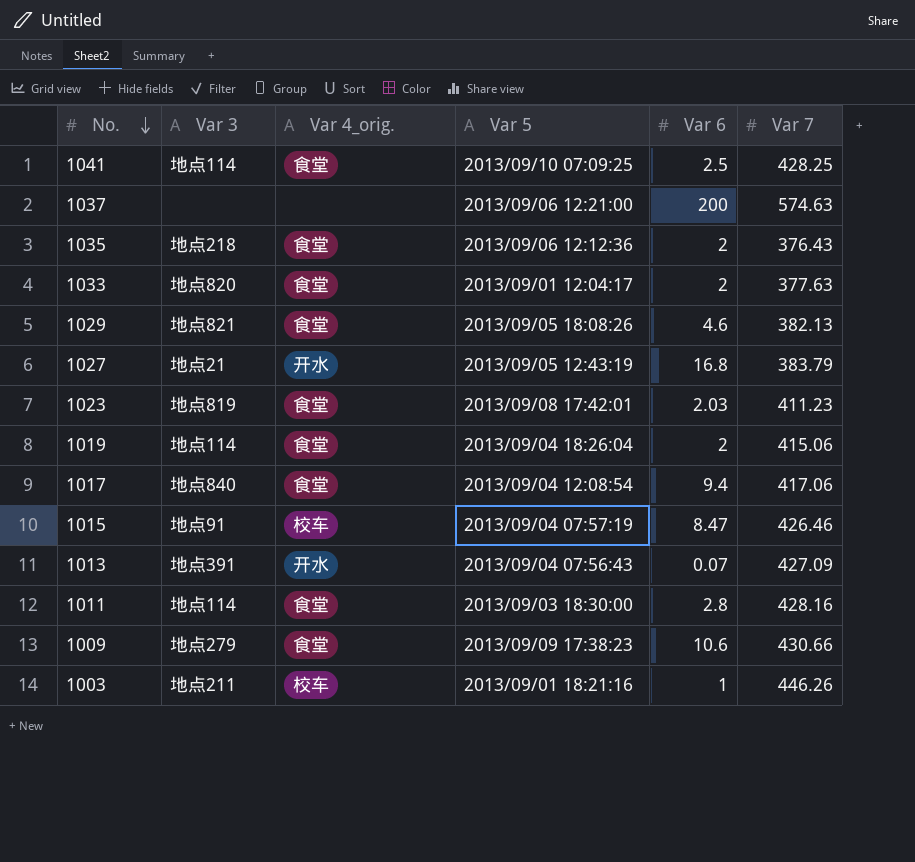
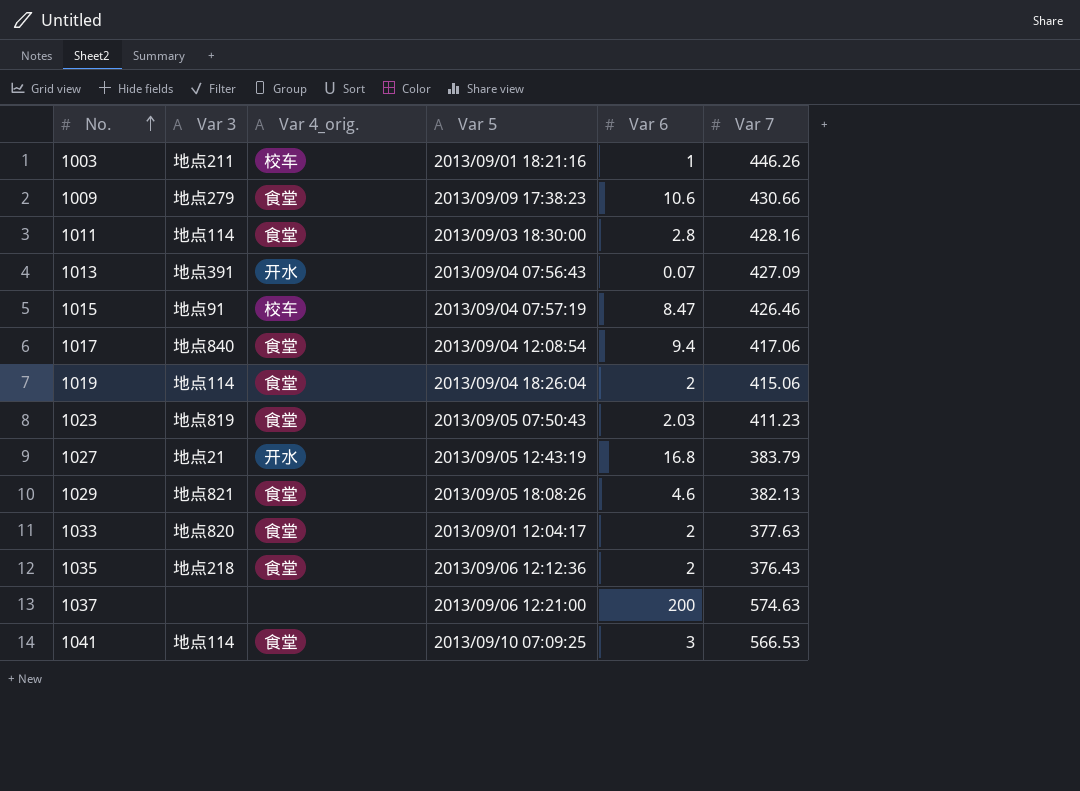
row order: No. descending -> No. ascending
1023 | Var 5: 2013/09/08 17:42:01 -> 2013/09/05 07:50:43
1041 | Var 6: 2.5 -> 3
1041 | Var 7: 428.25 -> 566.53

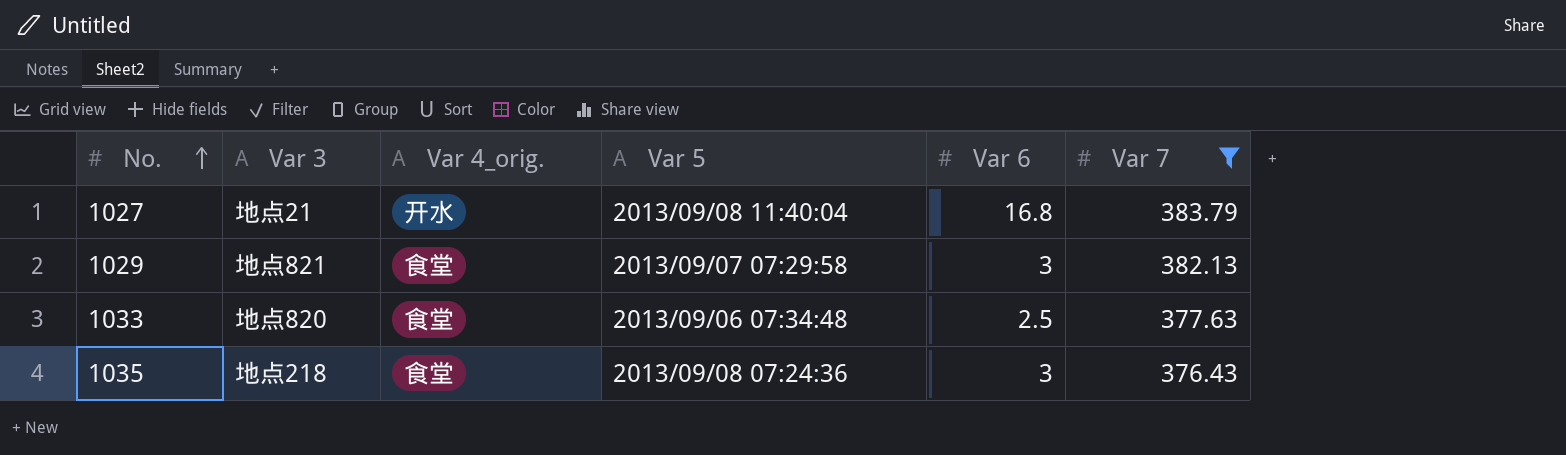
filter: none -> Var 7 <= 383.79
1027 | Var 5: 2013/09/05 12:43:19 -> 2013/09/08 11:40:04
1029 | Var 5: 2013/09/05 18:08:26 -> 2013/09/07 07:29:58
1029 | Var 6: 4.6 -> 3
1033 | Var 5: 2013/09/01 12:04:17 -> 2013/09/06 07:34:48
1033 | Var 6: 2 -> 2.5
1035 | Var 5: 2013/09/06 12:12:36 -> 2013/09/08 07:24:36
1035 | Var 6: 2 -> 3

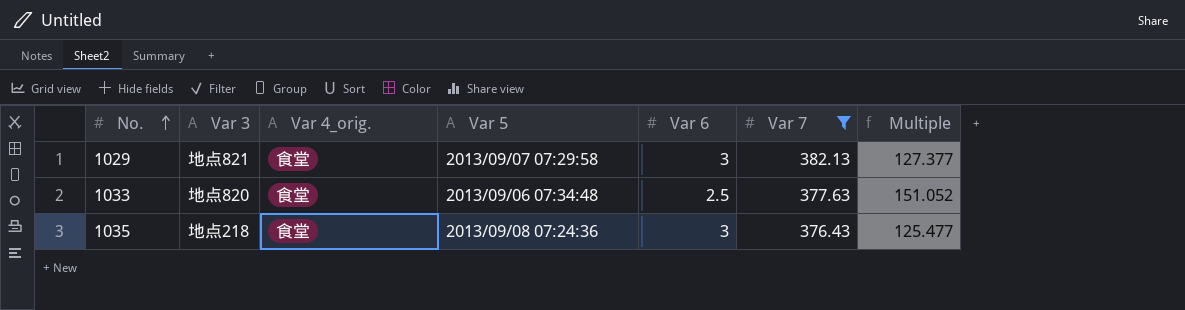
column Multiple | formula: none -> [Var 7] / [Var 6]
row 1027: 地点21 | 开水 | 2013/09/08 11:40:04 | 16.8 | 383.79 -> none

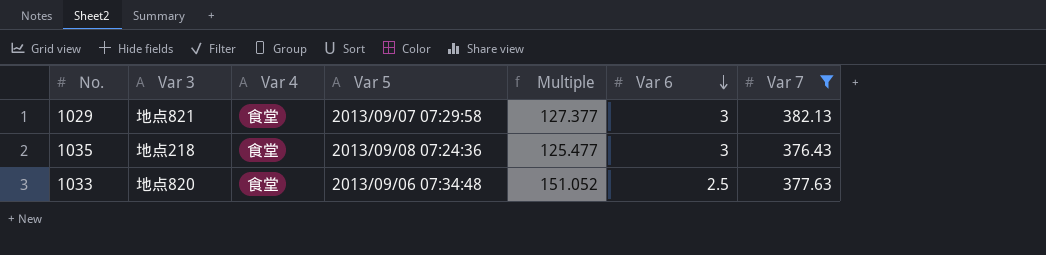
row order: No. ascending -> Var 6 descending
column name: Var 4_orig. -> Var 4
column Multiple | position: 7 -> 5

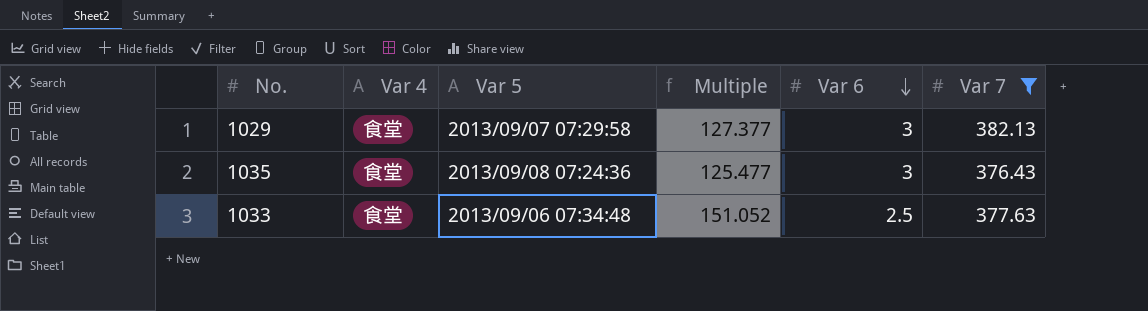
column Var 3 | position: 2 -> none

